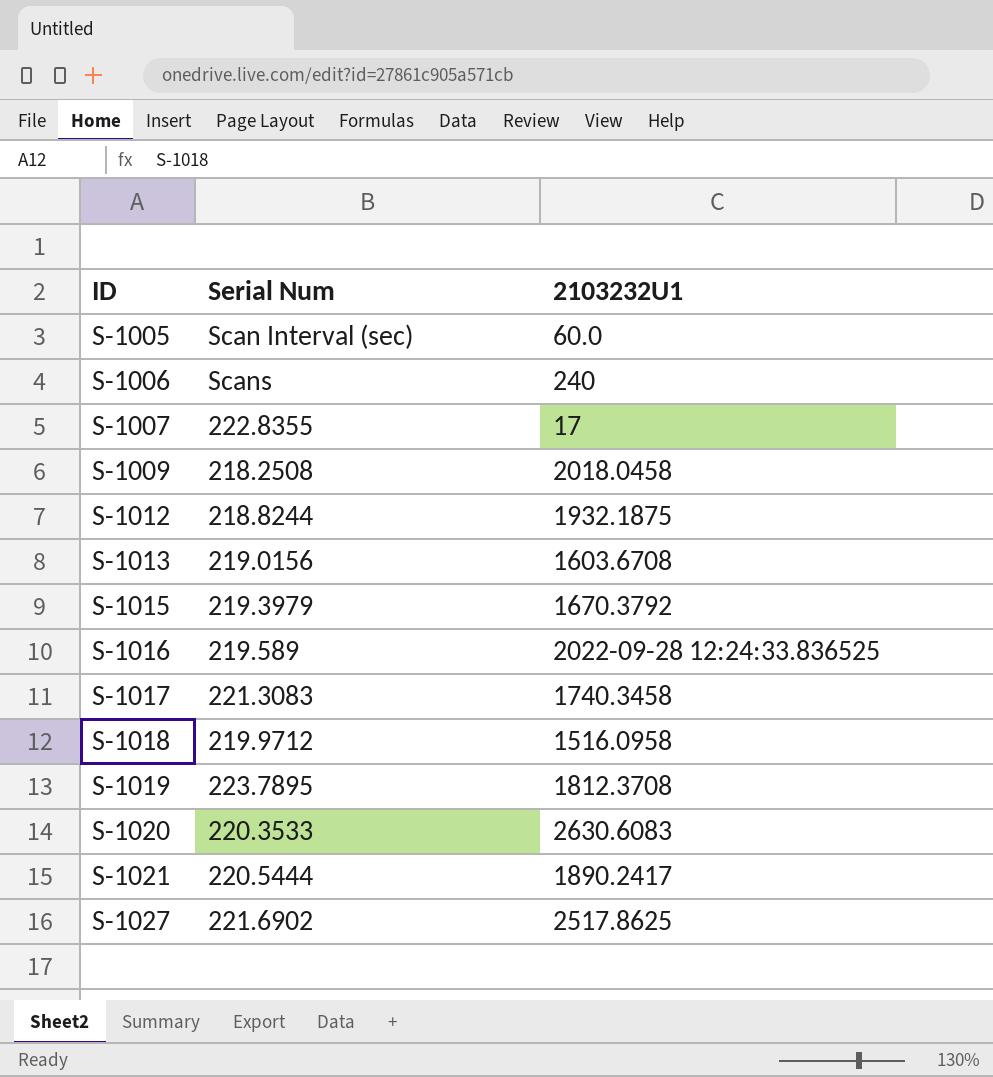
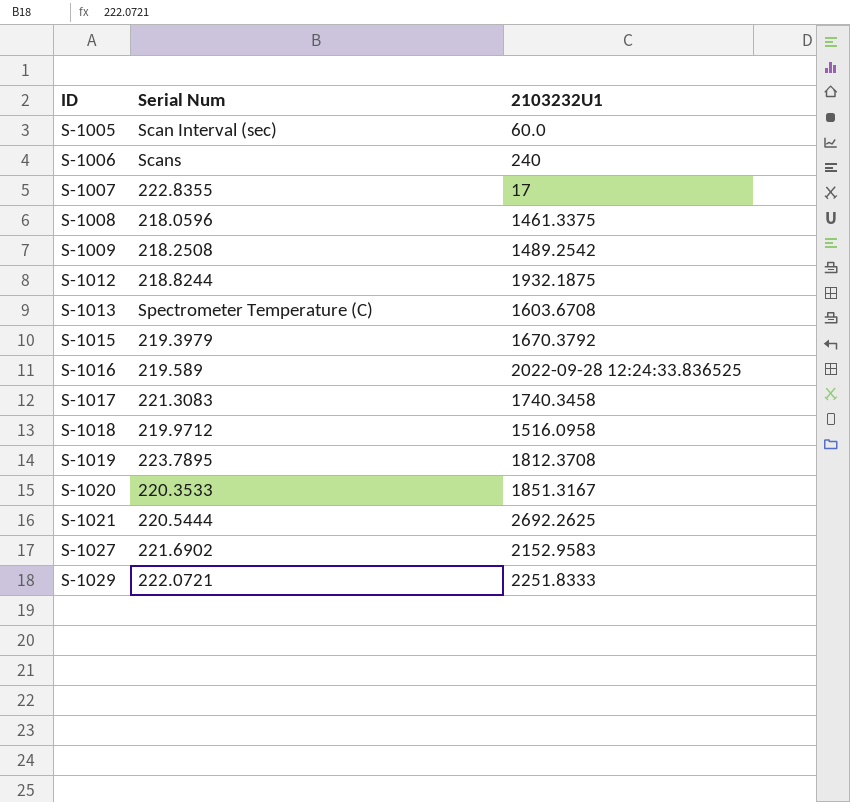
row S-1008: none -> 218.0596 | 1461.3375
S-1009 | 2103232U1: 2018.0458 -> 1489.2542
S-1013 | Serial Num: 219.0156 -> Spectrometer Temperature (C)
S-1020 | 2103232U1: 2630.6083 -> 1851.3167
S-1021 | 2103232U1: 1890.2417 -> 2692.2625
S-1027 | 2103232U1: 2517.8625 -> 2152.9583
row S-1029: none -> 222.0721 | 2251.8333

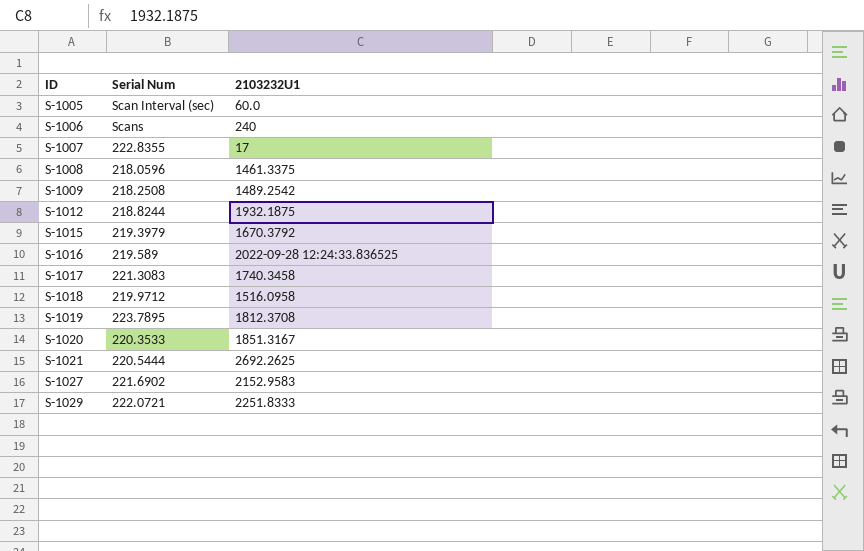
row S-1013: Spectrometer Temperature (C) | 1603.6708 -> none

